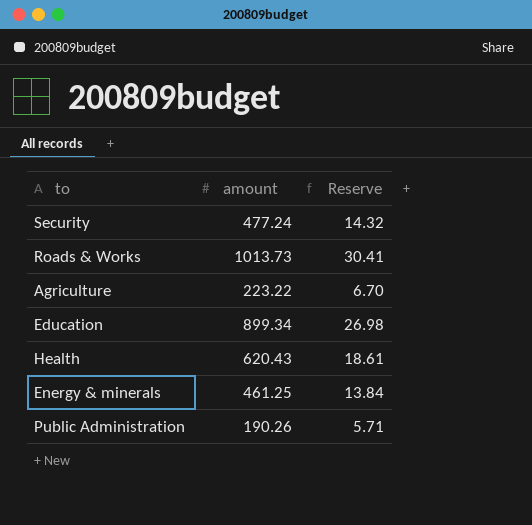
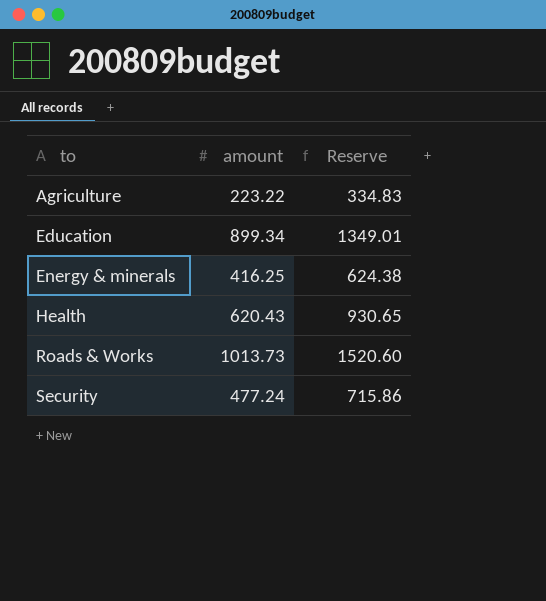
row order: none -> to ascending
column Reserve | formula: [amount] * 0.03 -> [amount] * 1.5
row Public Administration: 190.26 | 5.71 -> none
Energy & minerals | amount: 461.25 -> 416.25

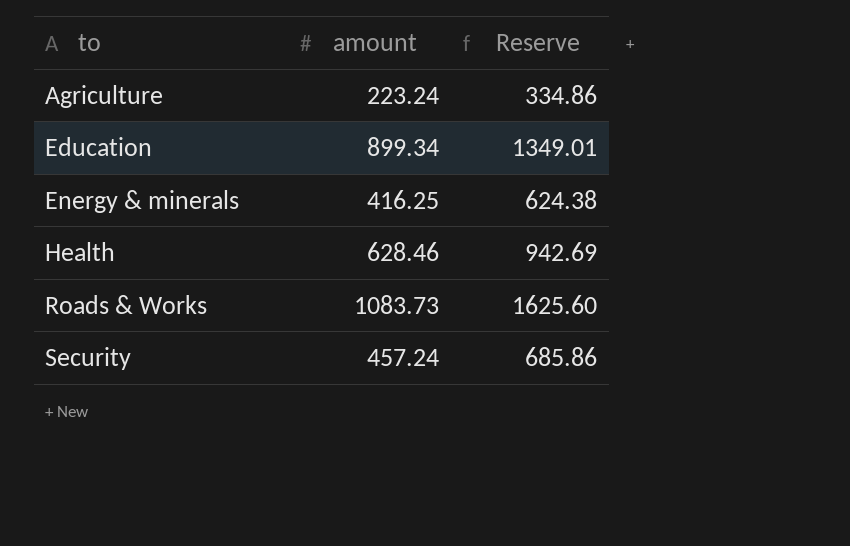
Agriculture | amount: 223.22 -> 223.24
Agriculture | Reserve: 334.83 -> 334.86
Health | amount: 620.43 -> 628.46
Health | Reserve: 930.65 -> 942.69
Roads & Works | amount: 1013.73 -> 1083.73
Roads & Works | Reserve: 1520.60 -> 1625.60
Security | amount: 477.24 -> 457.24
Security | Reserve: 715.86 -> 685.86

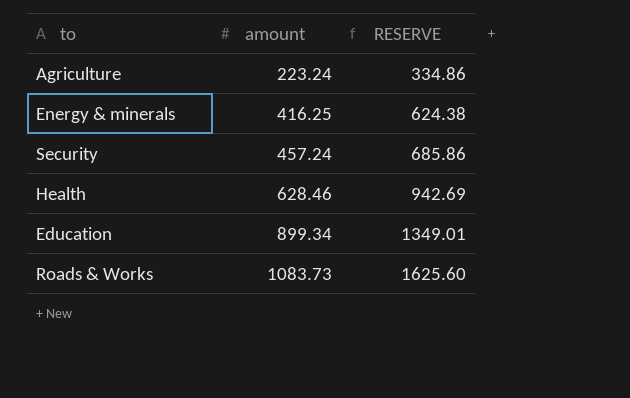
row order: to ascending -> amount ascending
column name: Reserve -> RESERVE

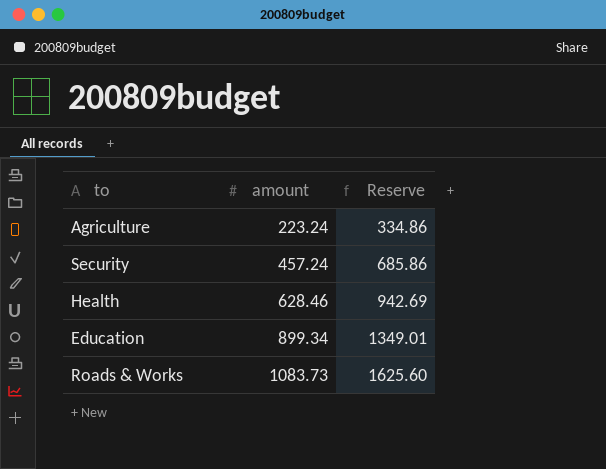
column name: RESERVE -> Reserve
row Energy & minerals: 416.25 | 624.38 -> none

